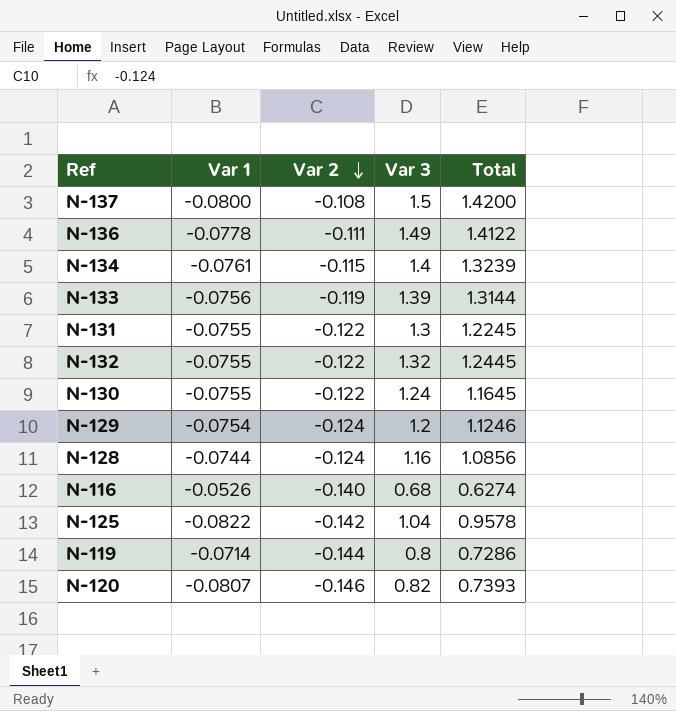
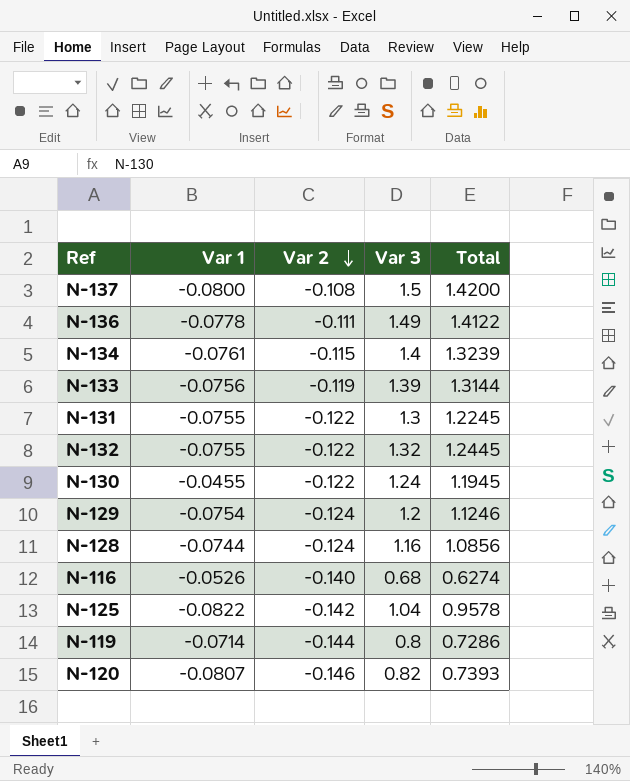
N-130 | Var 1: -0.0755 -> -0.0455
N-130 | Total: 1.1645 -> 1.1945

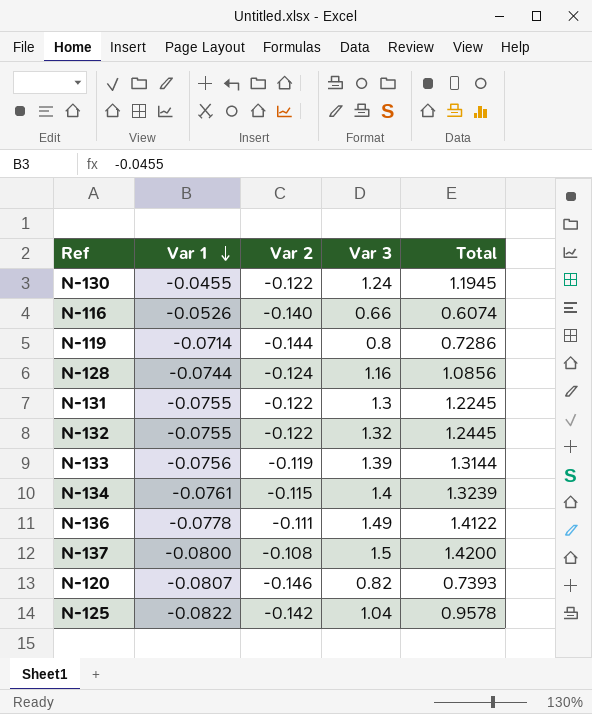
row order: Var 2 descending -> Var 1 descending
row N-129: -0.0754 | -0.124 | 1.2 | 1.1246 -> none
N-116 | Var 3: 0.68 -> 0.66
N-116 | Total: 0.6274 -> 0.6074

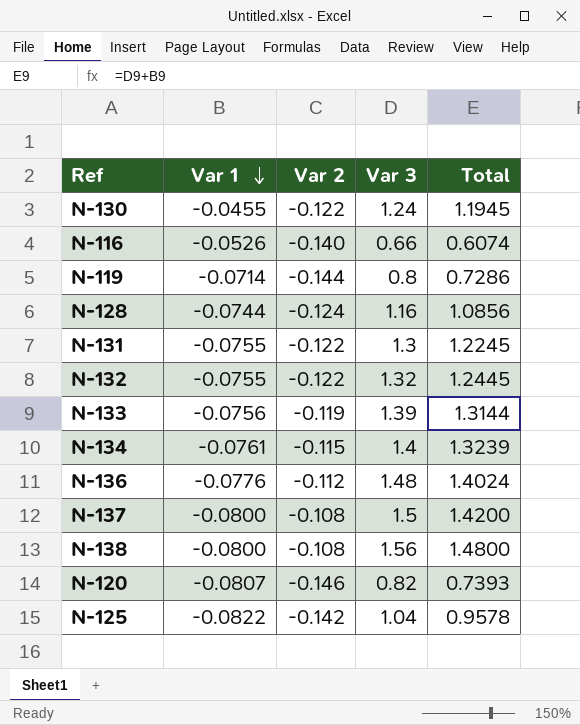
N-136 | Var 1: -0.0778 -> -0.0776
N-136 | Var 2: -0.111 -> -0.112
N-136 | Var 3: 1.49 -> 1.48
N-136 | Total: 1.4122 -> 1.4024
row N-138: none -> -0.0800 | -0.108 | 1.56 | 1.4800

